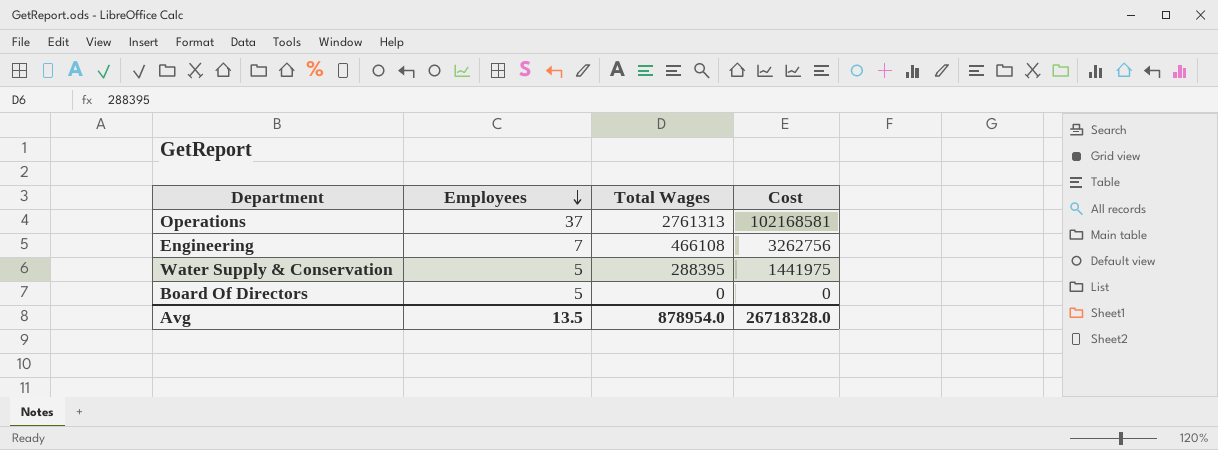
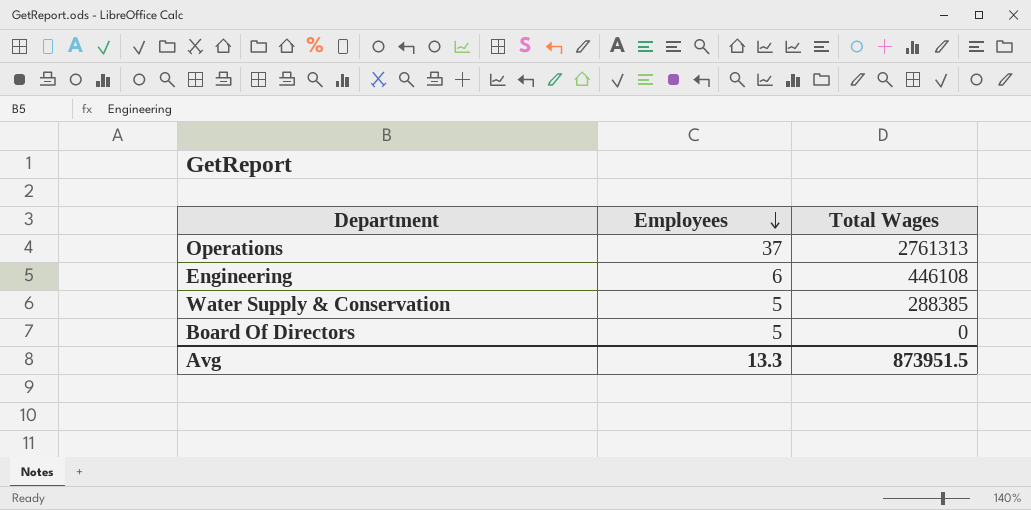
column Cost | formula: [Employees] * [Total Wages] -> none
Engineering | Employees: 7 -> 6
Engineering | Total Wages: 466108 -> 446108
Water Supply & Conservation | Total Wages: 288395 -> 288385
Avg | Employees: 13.5 -> 13.3
Avg | Total Wages: 878954.0 -> 873951.5

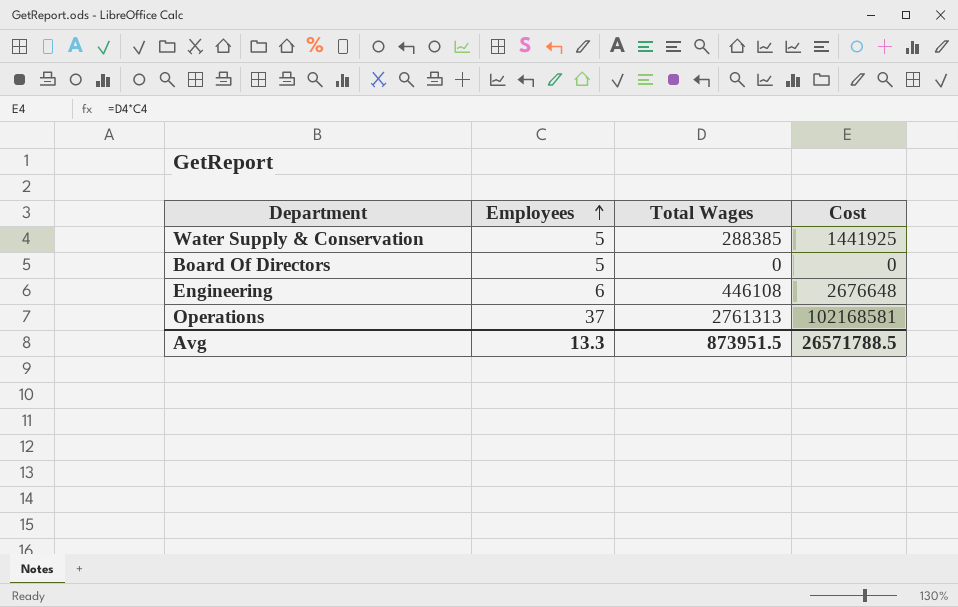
row order: Employees descending -> Employees ascending
column Cost | formula: none -> [Employees] * [Total Wages]

